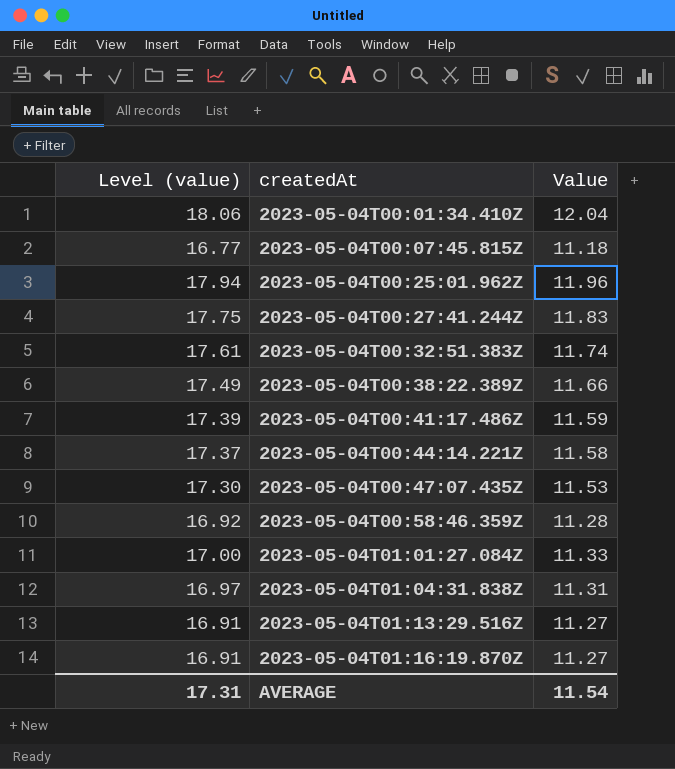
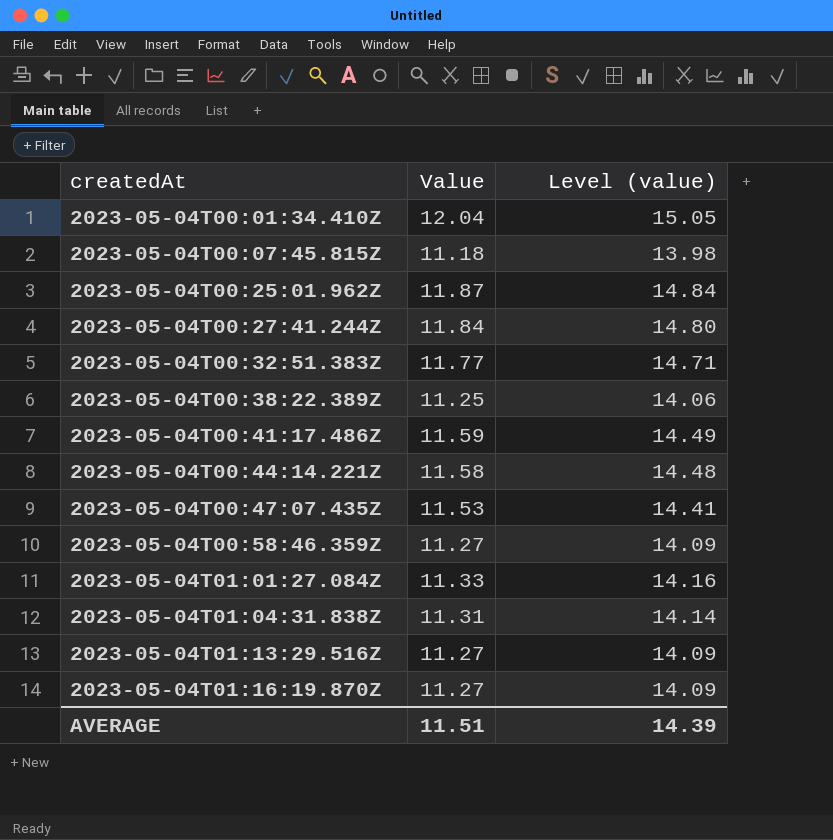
column Level (value) | formula: [Value] * 1.5 -> [Value] * 1.25
column Level (value) | position: 1 -> 3
2023-05-04T00:25:01.962Z | Value: 11.96 -> 11.87
2023-05-04T00:27:41.244Z | Value: 11.83 -> 11.84
2023-05-04T00:32:51.383Z | Value: 11.74 -> 11.77
2023-05-04T00:38:22.389Z | Value: 11.66 -> 11.25
2023-05-04T00:58:46.359Z | Value: 11.28 -> 11.27
AVERAGE | Value: 11.54 -> 11.51
AVERAGE | Level (value): 17.31 -> 14.39

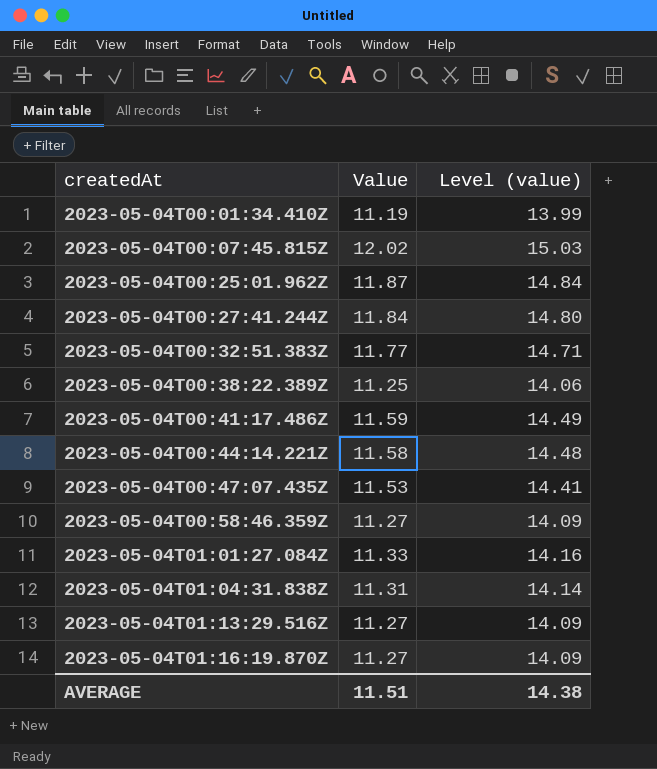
2023-05-04T00:01:34.410Z | Value: 12.04 -> 11.19
2023-05-04T00:01:34.410Z | Level (value): 15.05 -> 13.99
2023-05-04T00:07:45.815Z | Value: 11.18 -> 12.02
2023-05-04T00:07:45.815Z | Level (value): 13.98 -> 15.03
AVERAGE | Level (value): 14.39 -> 14.38

